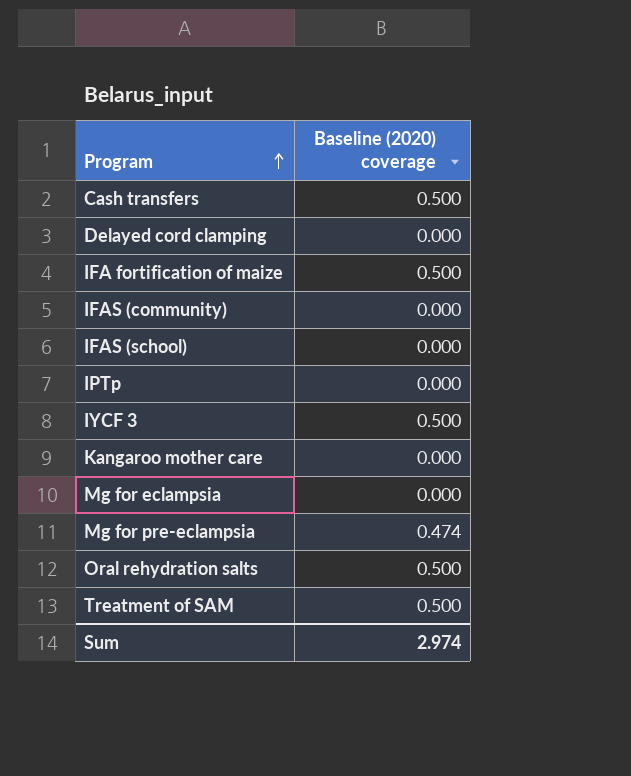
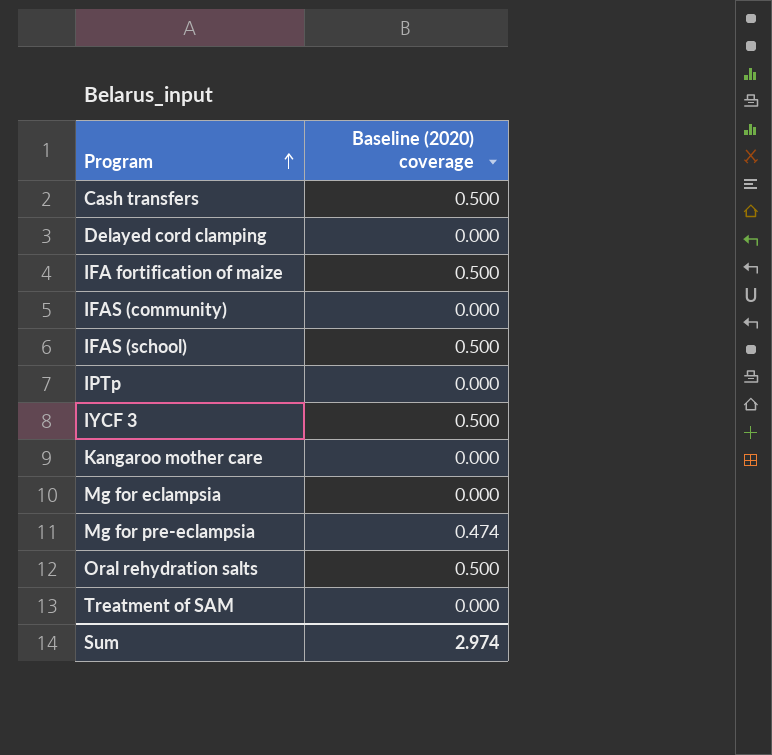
IFAS (school) | Baseline (2020) coverage: 0.000 -> 0.500
Treatment of SAM | Baseline (2020) coverage: 0.500 -> 0.000

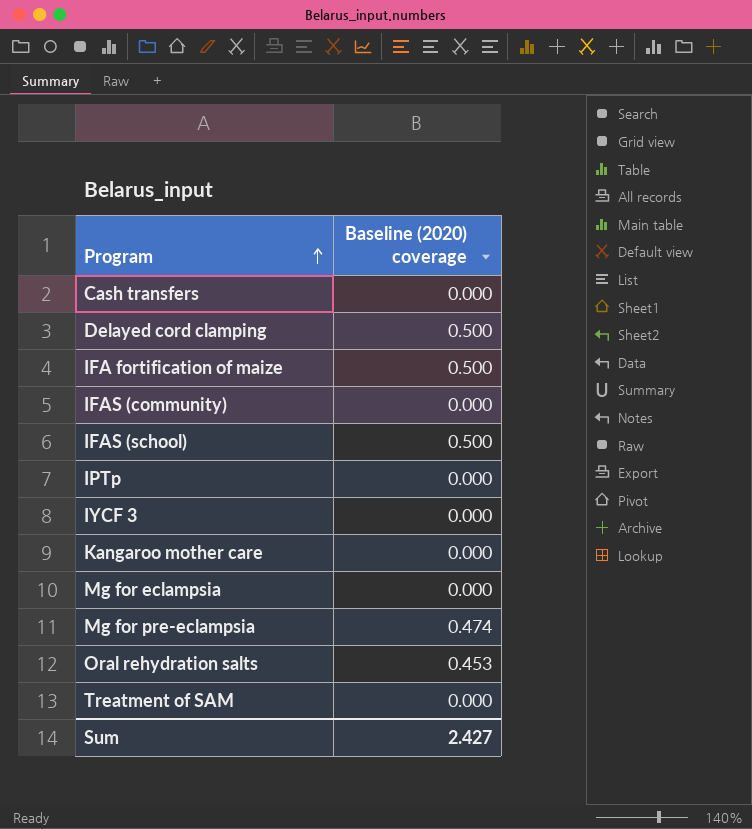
Cash transfers | Baseline (2020) coverage: 0.500 -> 0.000
Delayed cord clamping | Baseline (2020) coverage: 0.000 -> 0.500
IYCF 3 | Baseline (2020) coverage: 0.500 -> 0.000
Oral rehydration salts | Baseline (2020) coverage: 0.500 -> 0.453
Sum | Baseline (2020) coverage: 2.974 -> 2.427

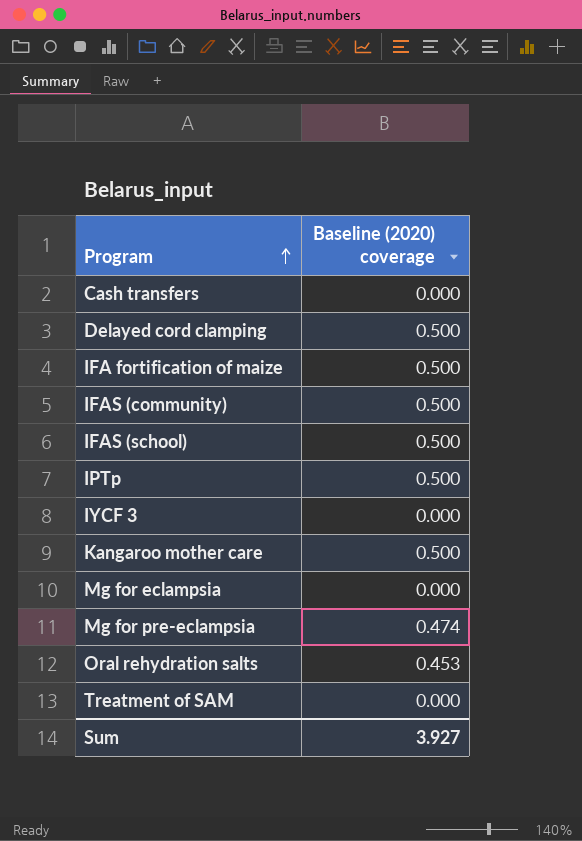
IFAS (community) | Baseline (2020) coverage: 0.000 -> 0.500
IPTp | Baseline (2020) coverage: 0.000 -> 0.500
Kangaroo mother care | Baseline (2020) coverage: 0.000 -> 0.500
Sum | Baseline (2020) coverage: 2.427 -> 3.927

